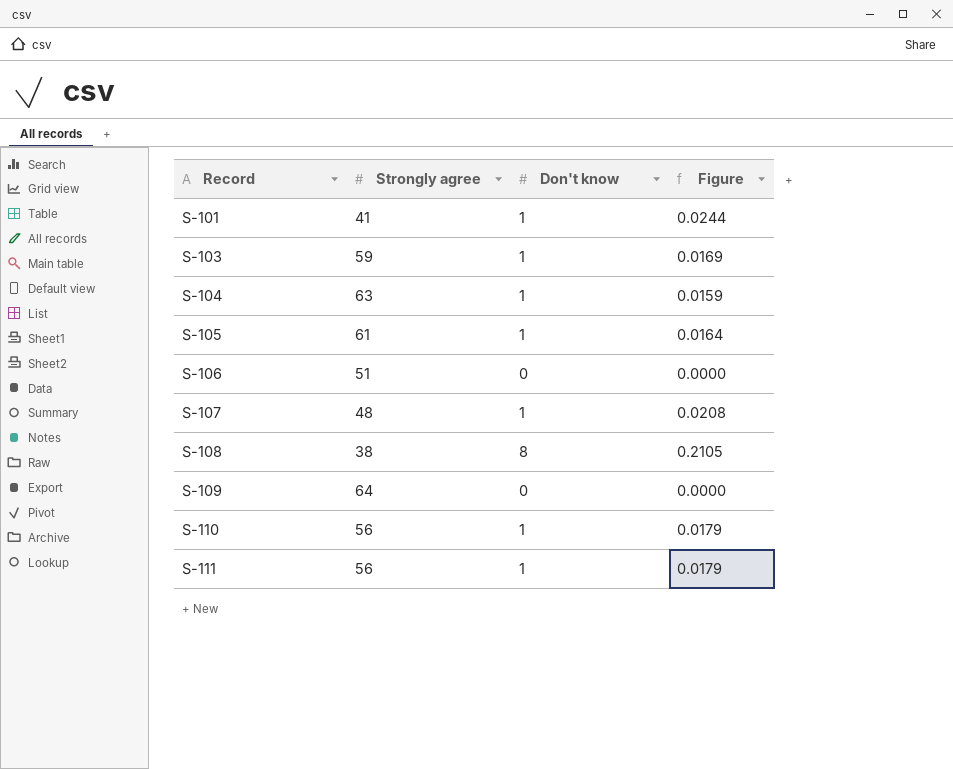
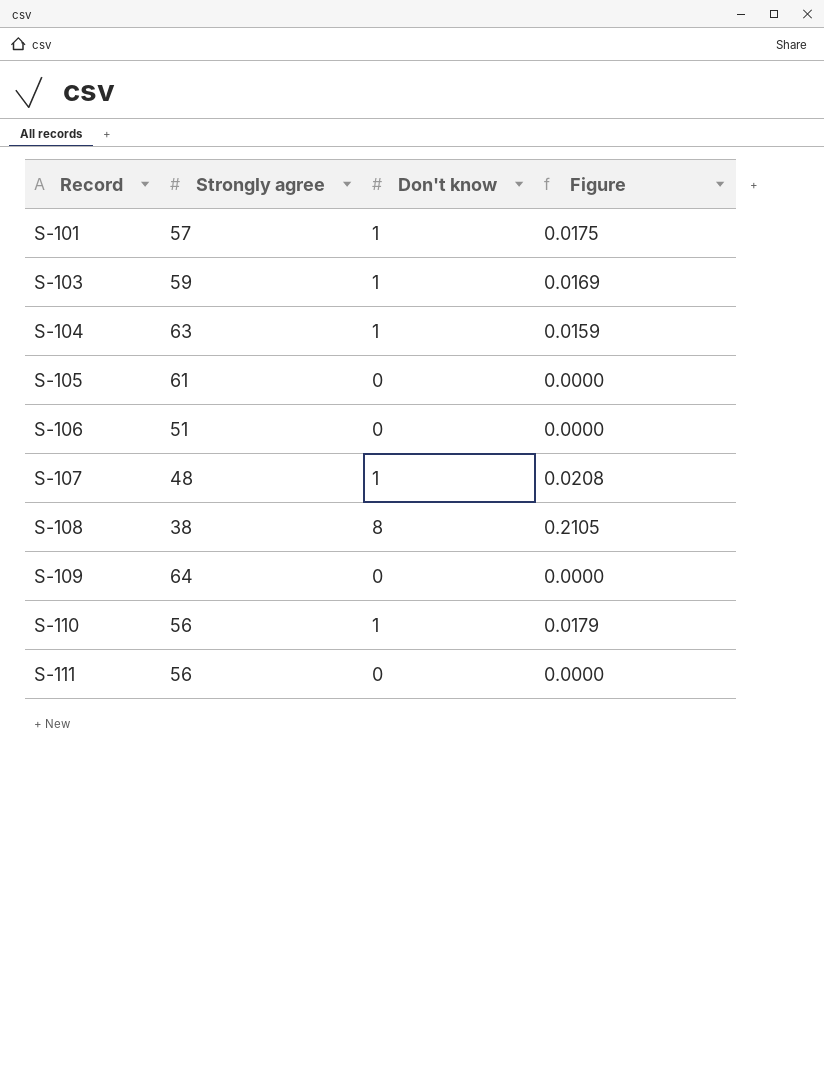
S-101 | Strongly agree: 41 -> 57
S-101 | Figure: 0.0244 -> 0.0175
S-105 | Don't know: 1 -> 0
S-105 | Figure: 0.0164 -> 0.0000
S-111 | Don't know: 1 -> 0
S-111 | Figure: 0.0179 -> 0.0000

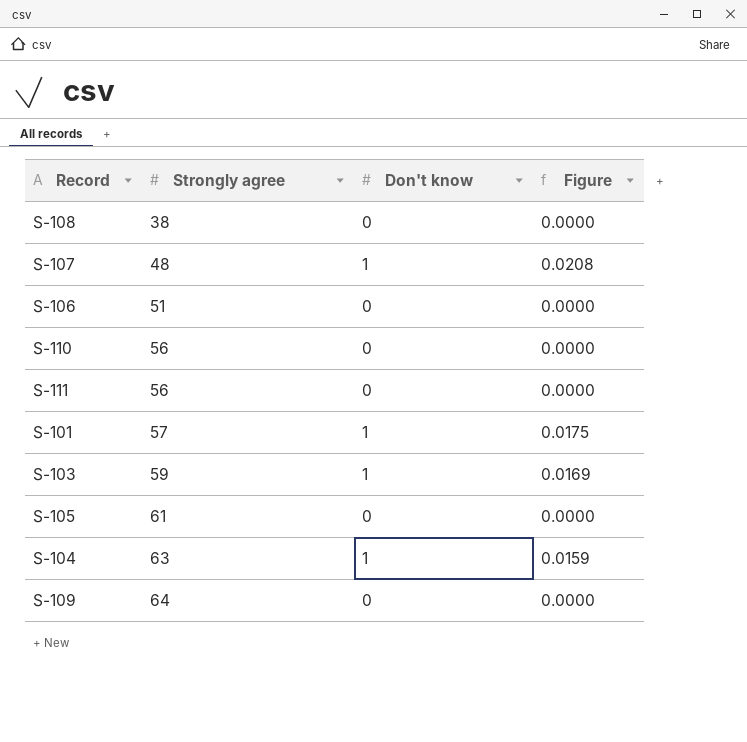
row order: Record ascending -> Strongly agree ascending
S-108 | Don't know: 8 -> 0
S-108 | Figure: 0.2105 -> 0.0000
S-110 | Don't know: 1 -> 0
S-110 | Figure: 0.0179 -> 0.0000

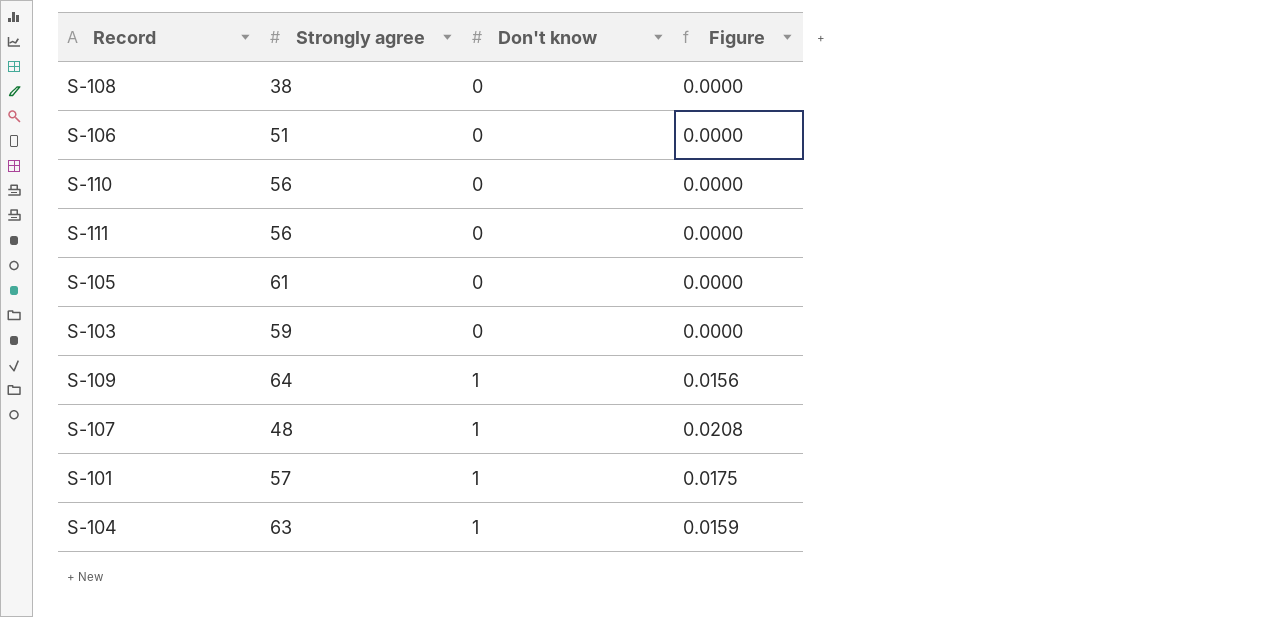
row order: Strongly agree ascending -> Don't know ascending
S-103 | Don't know: 1 -> 0
S-103 | Figure: 0.0169 -> 0.0000
S-109 | Don't know: 0 -> 1
S-109 | Figure: 0.0000 -> 0.0156

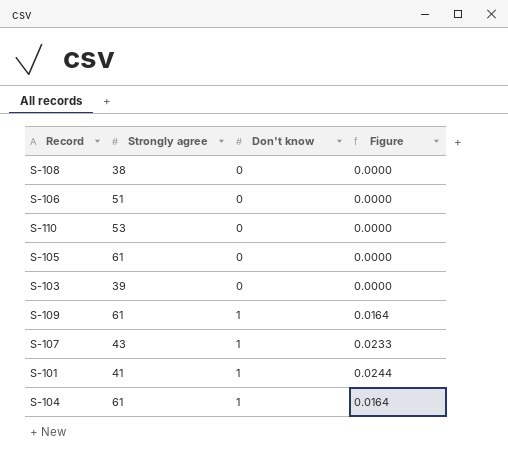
row S-111: 56 | 0 | 0.0000 -> none
S-110 | Strongly agree: 56 -> 53
S-103 | Strongly agree: 59 -> 39
S-109 | Strongly agree: 64 -> 61
S-109 | Figure: 0.0156 -> 0.0164
S-107 | Strongly agree: 48 -> 43
S-107 | Figure: 0.0208 -> 0.0233
S-101 | Strongly agree: 57 -> 41
S-101 | Figure: 0.0175 -> 0.0244
S-104 | Strongly agree: 63 -> 61
S-104 | Figure: 0.0159 -> 0.0164

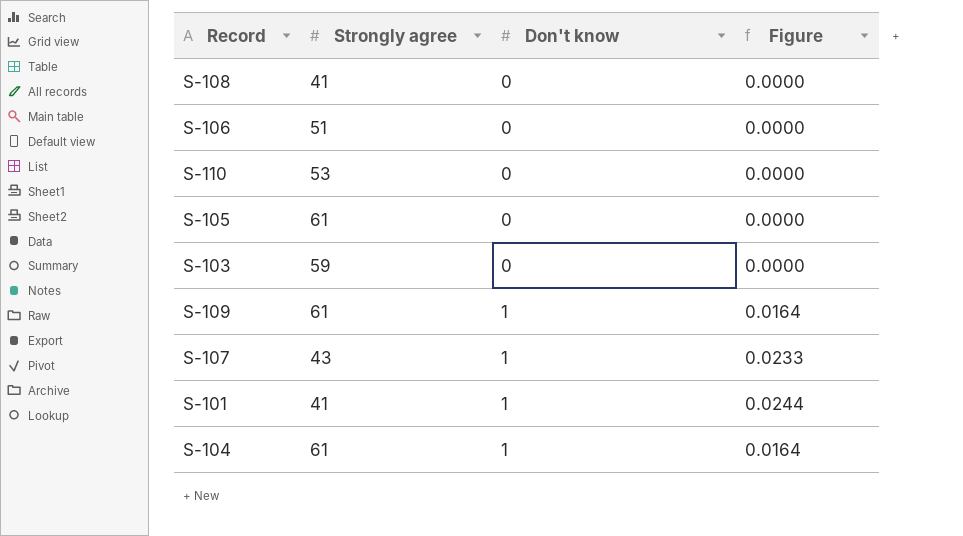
S-108 | Strongly agree: 38 -> 41
S-103 | Strongly agree: 39 -> 59

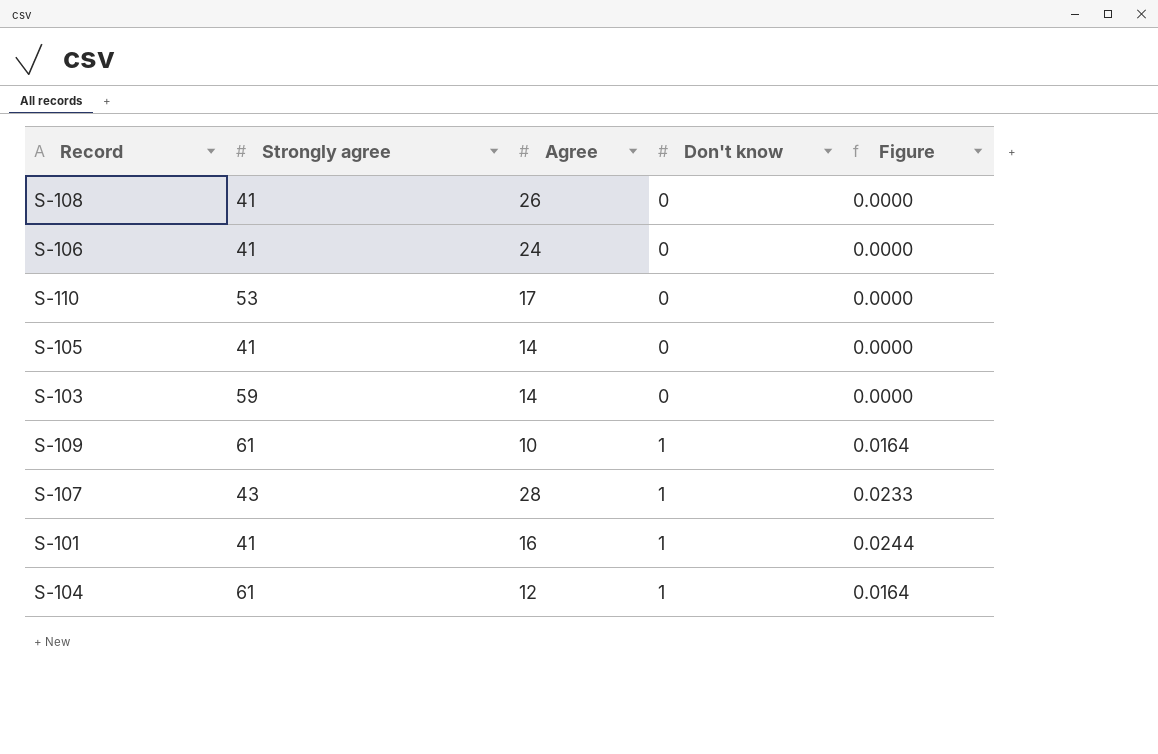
column Agree | position: none -> 3
S-106 | Strongly agree: 51 -> 41
S-105 | Strongly agree: 61 -> 41

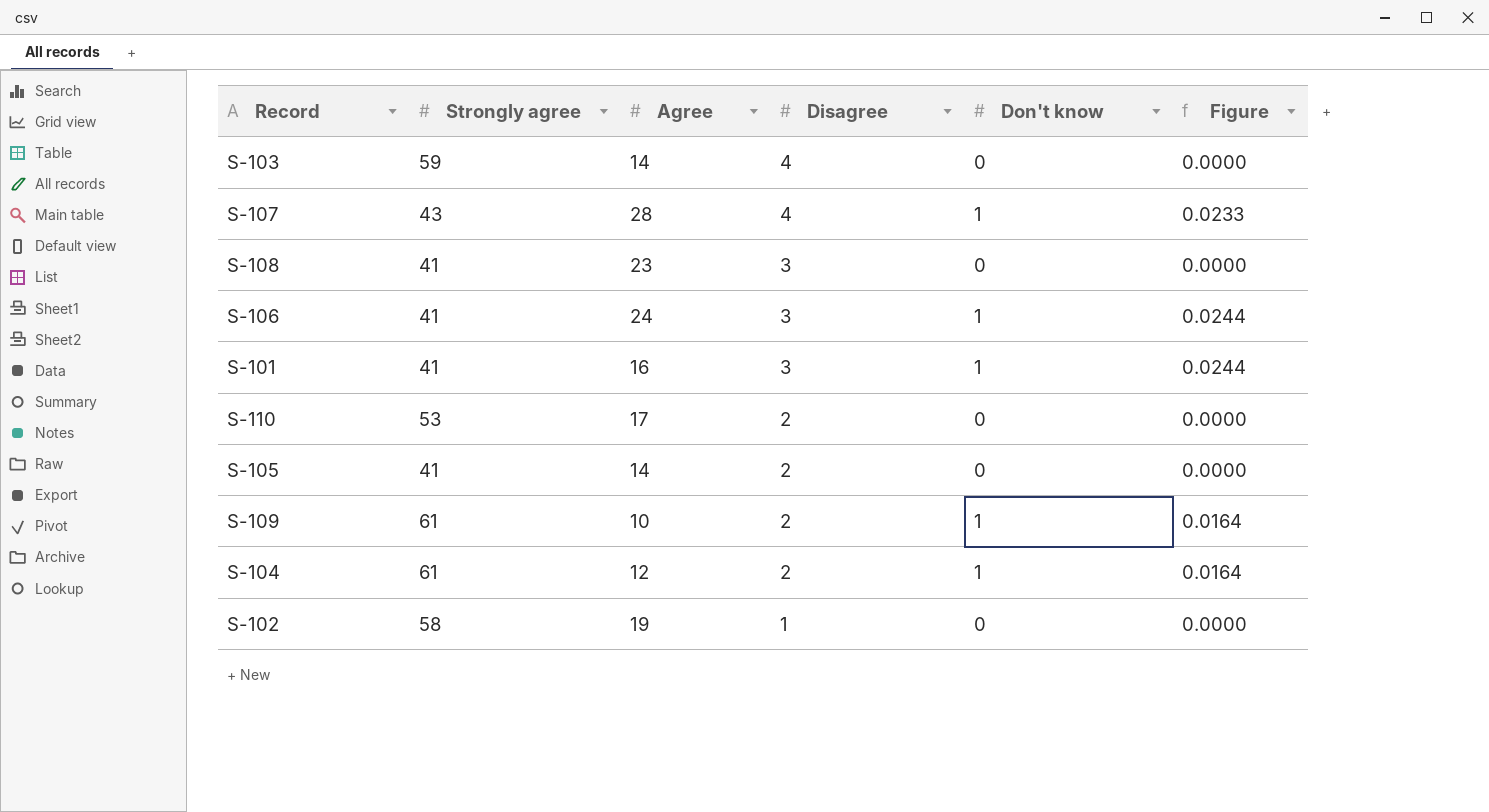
row order: Don't know ascending -> Disagree descending
column Disagree | position: none -> 4
S-108 | Agree: 26 -> 23
S-106 | Don't know: 0 -> 1
S-106 | Figure: 0.0000 -> 0.0244
row S-102: none -> 58 | 19 | 1 | 0 | 0.0000

